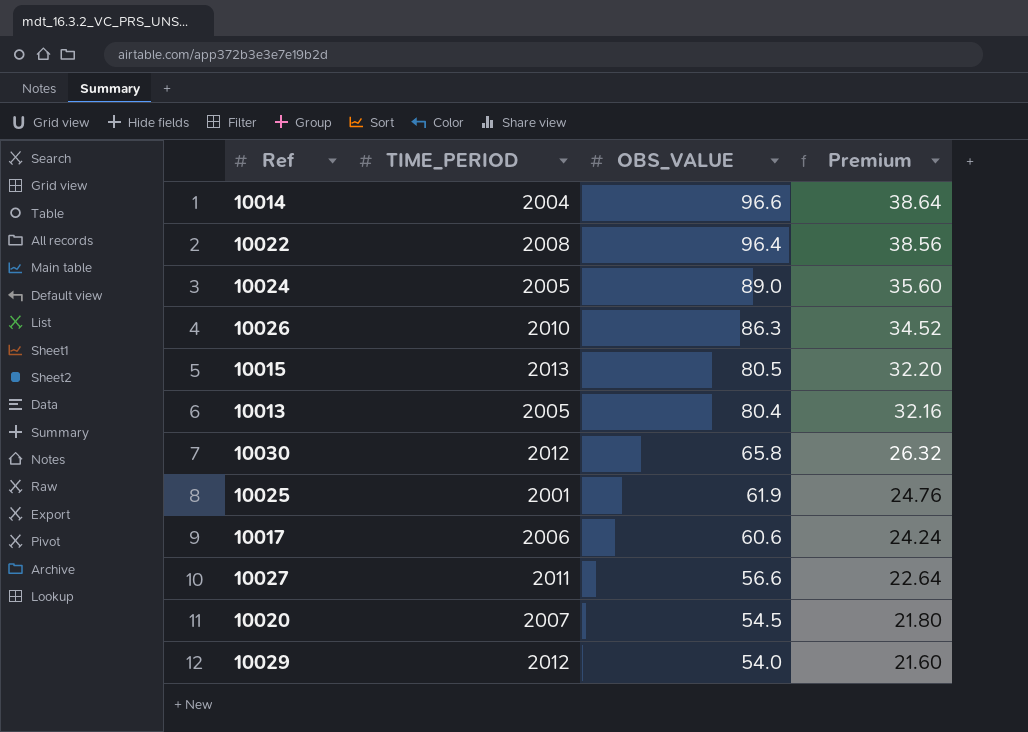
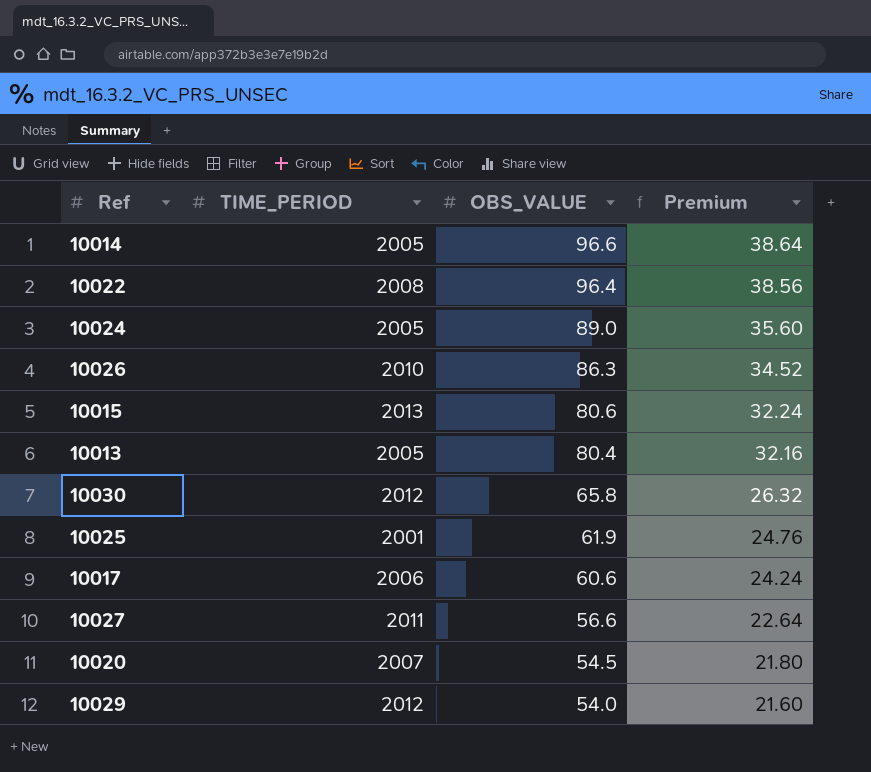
10014 | TIME_PERIOD: 2004 -> 2005
10015 | OBS_VALUE: 80.5 -> 80.6
10015 | Premium: 32.20 -> 32.24

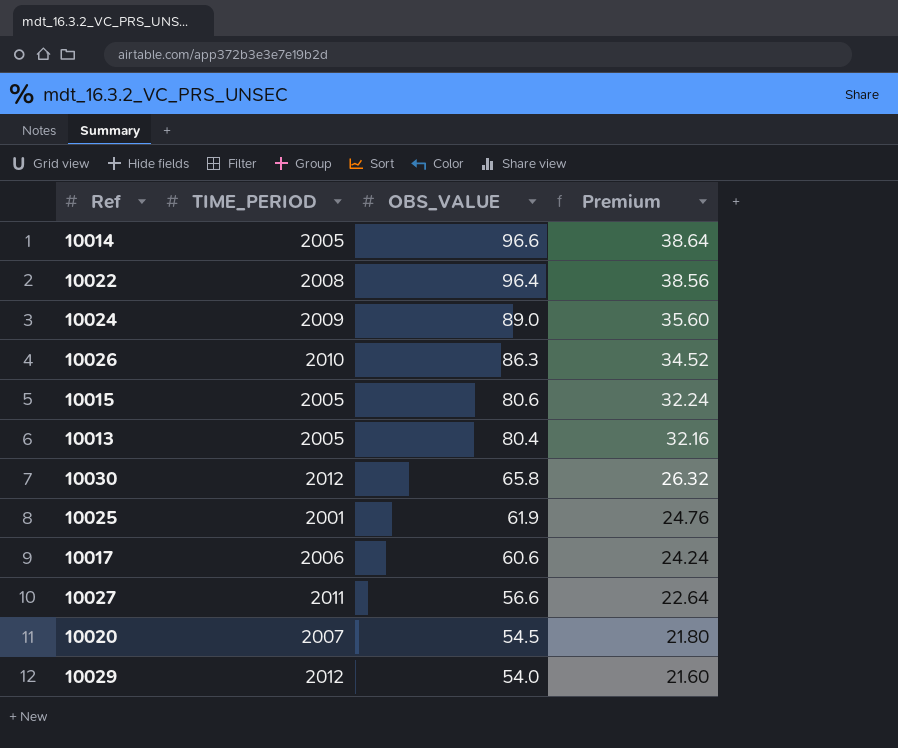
10024 | TIME_PERIOD: 2005 -> 2009
10015 | TIME_PERIOD: 2013 -> 2005

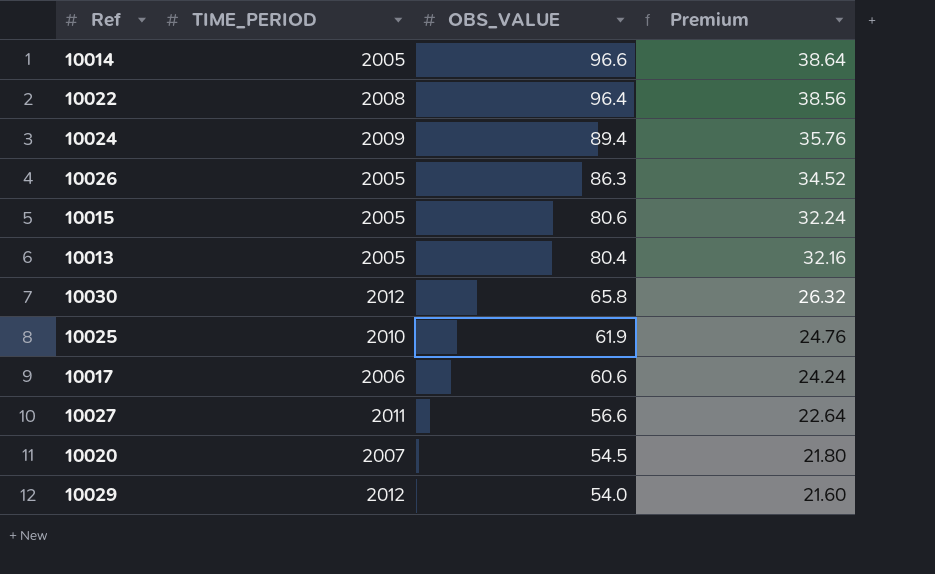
10024 | OBS_VALUE: 89.0 -> 89.4
10024 | Premium: 35.60 -> 35.76
10026 | TIME_PERIOD: 2010 -> 2005
10025 | TIME_PERIOD: 2001 -> 2010

